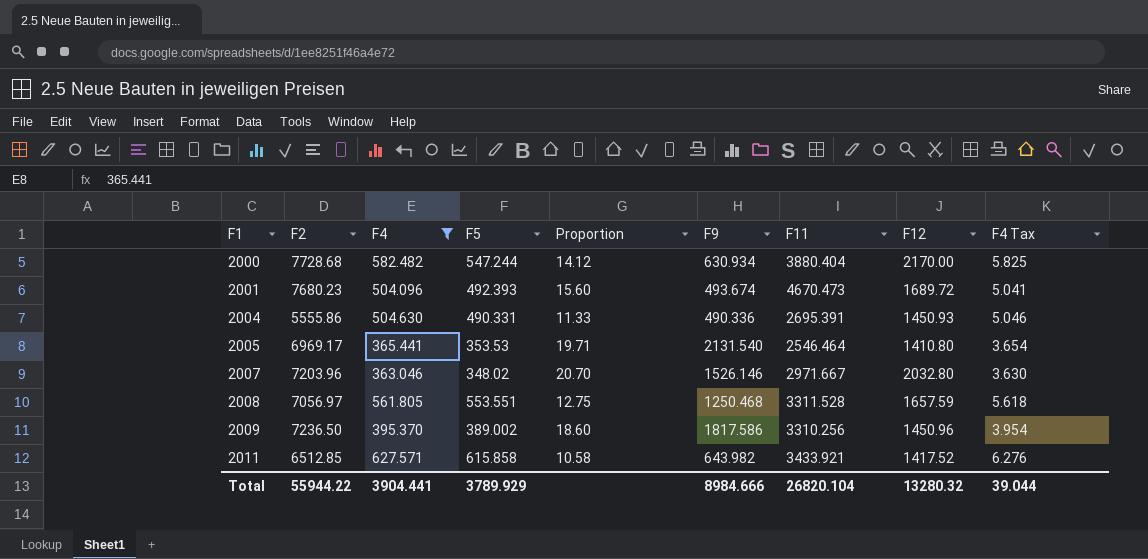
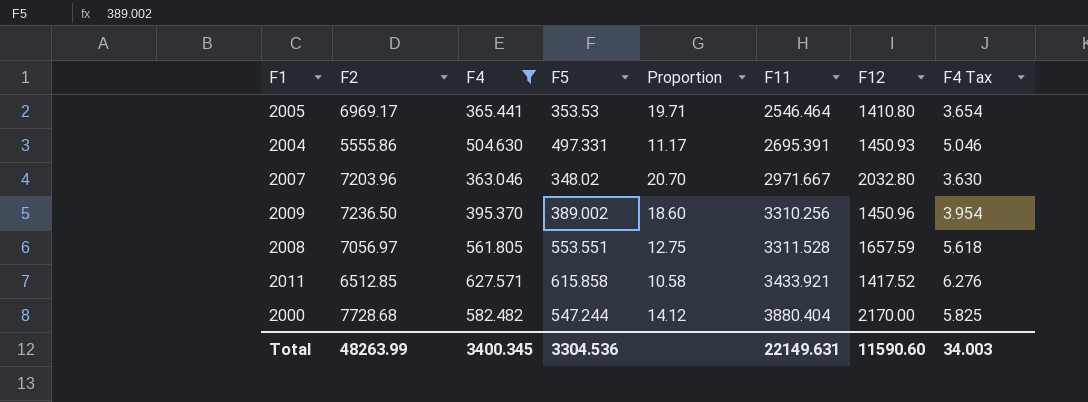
row order: F1 ascending -> F11 ascending
column F9 | position: 6 -> none
row 2001: 7680.23 | 504.096 | 492.393 | 15.60 | 493.674 | 4670.473 | 1689.72 | 5.041 -> none
2004 | F5: 490.331 -> 497.331
2004 | Proportion: 11.33 -> 11.17
Total | F2: 55944.22 -> 48263.99
Total | F4: 3904.441 -> 3400.345
Total | F5: 3789.929 -> 3304.536
Total | F11: 26820.104 -> 22149.631
Total | F12: 13280.32 -> 11590.60
Total | F4 Tax: 39.044 -> 34.003

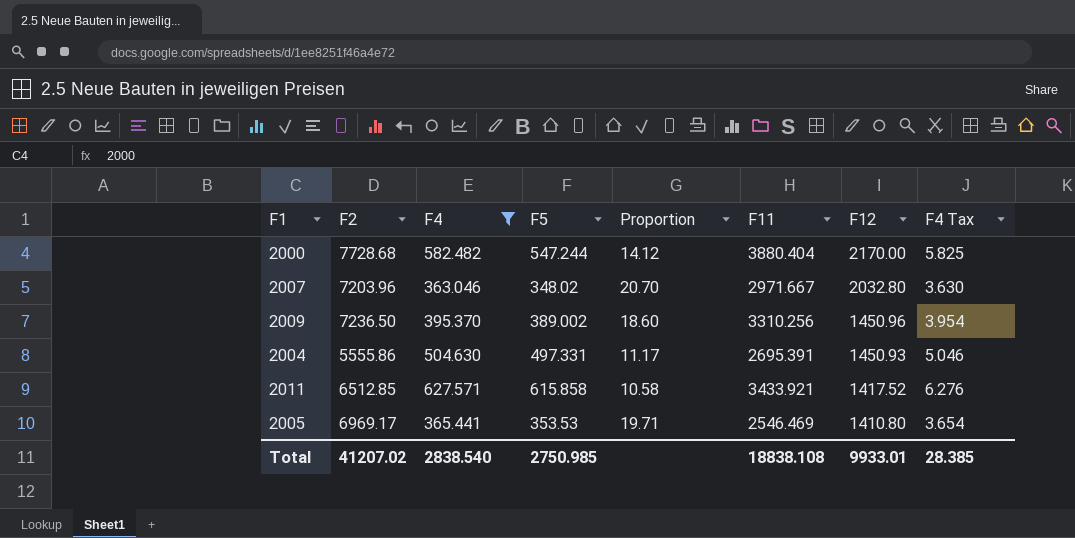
row order: F11 ascending -> F12 descending
row 2008: 7056.97 | 561.805 | 553.551 | 12.75 | 3311.528 | 1657.59 | 5.618 -> none
2005 | F11: 2546.464 -> 2546.469
Total | F2: 48263.99 -> 41207.02
Total | F4: 3400.345 -> 2838.540
Total | F5: 3304.536 -> 2750.985
Total | F11: 22149.631 -> 18838.108
Total | F12: 11590.60 -> 9933.01
Total | F4 Tax: 34.003 -> 28.385

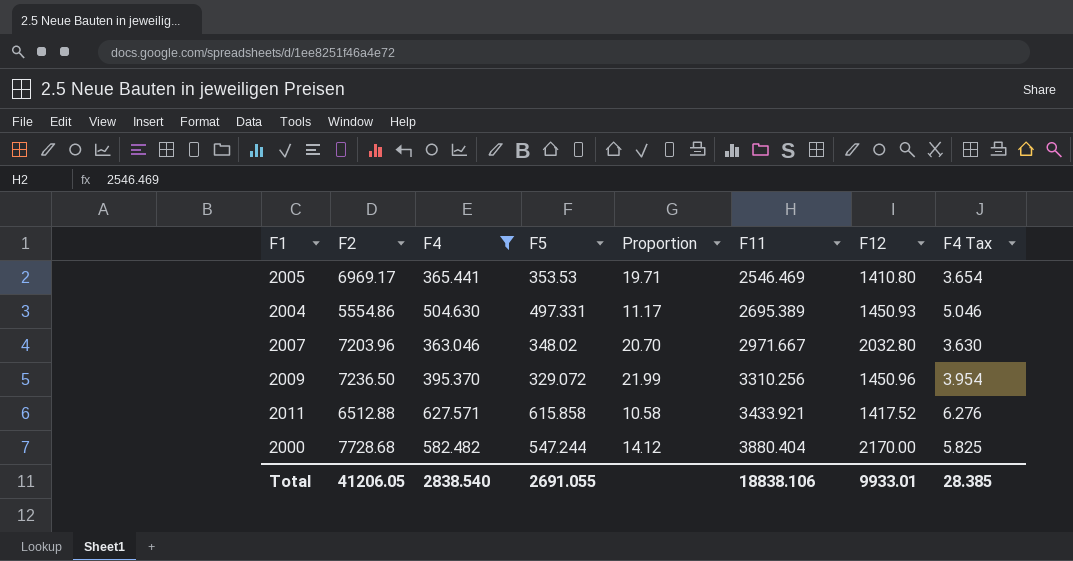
row order: F12 descending -> F11 ascending
2004 | F2: 5555.86 -> 5554.86
2004 | F11: 2695.391 -> 2695.389
2009 | F5: 389.002 -> 329.072
2009 | Proportion: 18.60 -> 21.99
2011 | F2: 6512.85 -> 6512.88
Total | F2: 41207.02 -> 41206.05
Total | F5: 2750.985 -> 2691.055
Total | F11: 18838.108 -> 18838.106

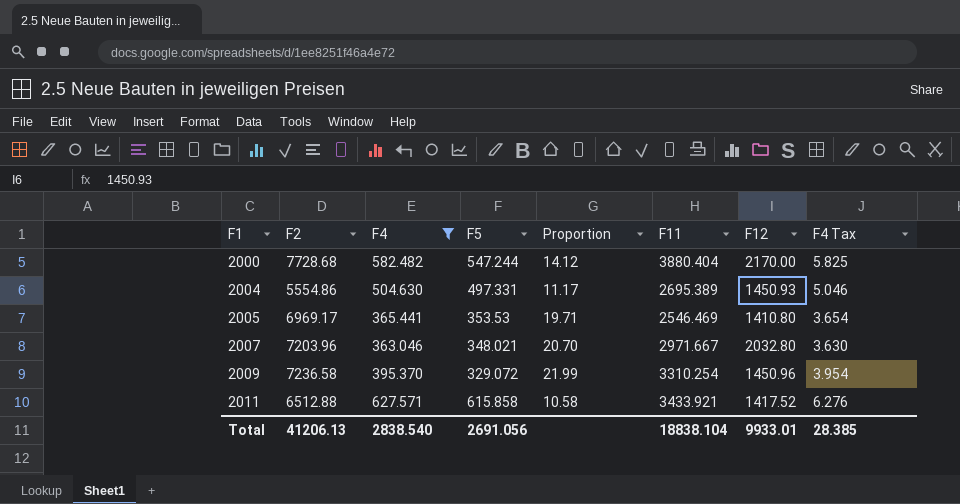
row order: F11 ascending -> F1 ascending
2007 | F5: 348.02 -> 348.021
2009 | F2: 7236.50 -> 7236.58
2009 | F11: 3310.256 -> 3310.254
Total | F2: 41206.05 -> 41206.13
Total | F5: 2691.055 -> 2691.056
Total | F11: 18838.106 -> 18838.104

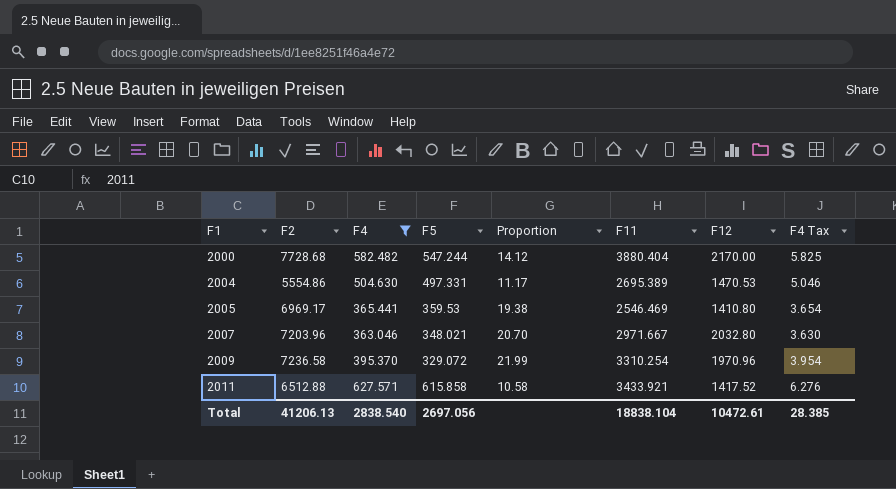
2004 | F12: 1450.93 -> 1470.53
2005 | F5: 353.53 -> 359.53
2005 | Proportion: 19.71 -> 19.38
2009 | F12: 1450.96 -> 1970.96
Total | F5: 2691.056 -> 2697.056
Total | F12: 9933.01 -> 10472.61

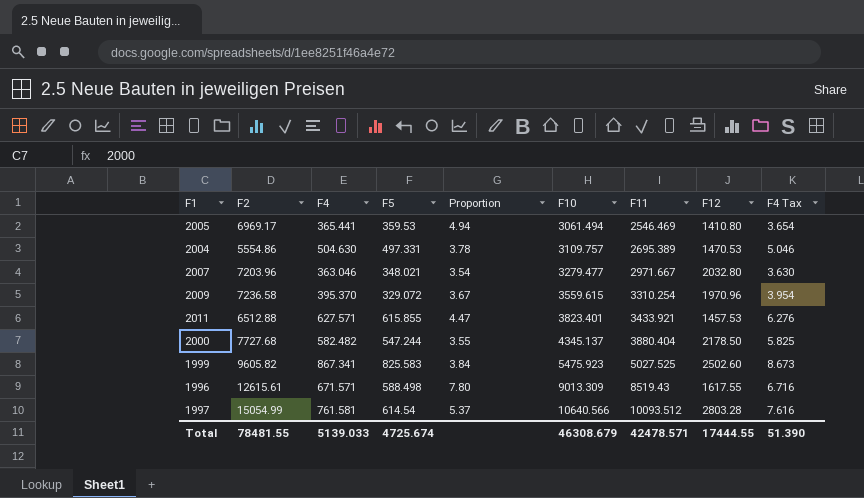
filter: F4 <= 627.571 -> none
row order: F1 ascending -> F10 ascending
column Proportion | formula: [F2] / [F5] -> [F2] / [F12]
column F10 | position: none -> 6
2011 | F5: 615.858 -> 615.855
2011 | F12: 1417.52 -> 1457.53
2000 | F2: 7728.68 -> 7727.68
2000 | F12: 2170.00 -> 2178.50
Total | F2: 41206.13 -> 78481.55
Total | F4: 2838.540 -> 5139.033
Total | F5: 2697.056 -> 4725.674
Total | F11: 18838.104 -> 42478.571
Total | F12: 10472.61 -> 17444.55
Total | F4 Tax: 28.385 -> 51.390

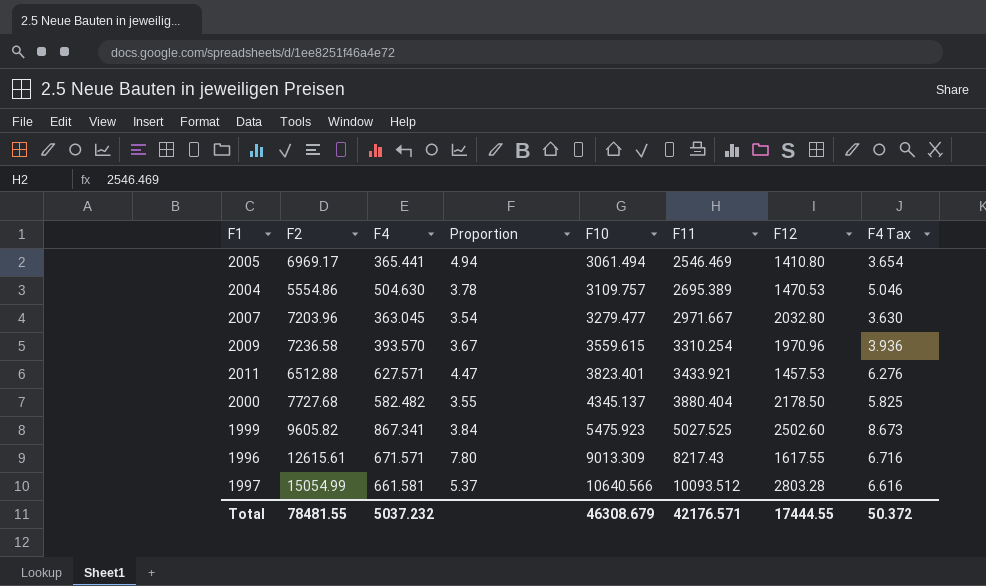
column F5 | position: 4 -> none
2007 | F4: 363.046 -> 363.045
2009 | F4: 395.370 -> 393.570
2009 | F4 Tax: 3.954 -> 3.936
1996 | F11: 8519.43 -> 8217.43
1997 | F4: 761.581 -> 661.581
1997 | F4 Tax: 7.616 -> 6.616
Total | F4: 5139.033 -> 5037.232
Total | F11: 42478.571 -> 42176.571
Total | F4 Tax: 51.390 -> 50.372

